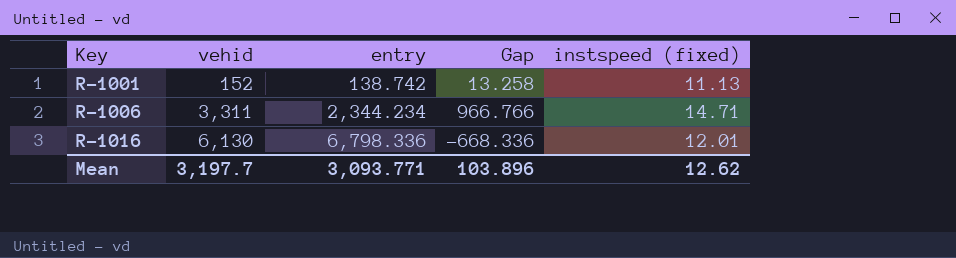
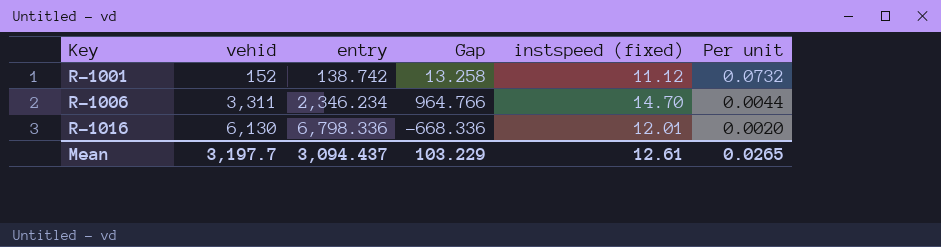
column Per unit | formula: none -> [instspeed (fixed)] / [vehid]
R-1001 | instspeed (fixed): 11.13 -> 11.12
R-1006 | entry: 2,344.234 -> 2,346.234
R-1006 | Gap: 966.766 -> 964.766
R-1006 | instspeed (fixed): 14.71 -> 14.70
Mean | entry: 3,093.771 -> 3,094.437
Mean | Gap: 103.896 -> 103.229
Mean | instspeed (fixed): 12.62 -> 12.61

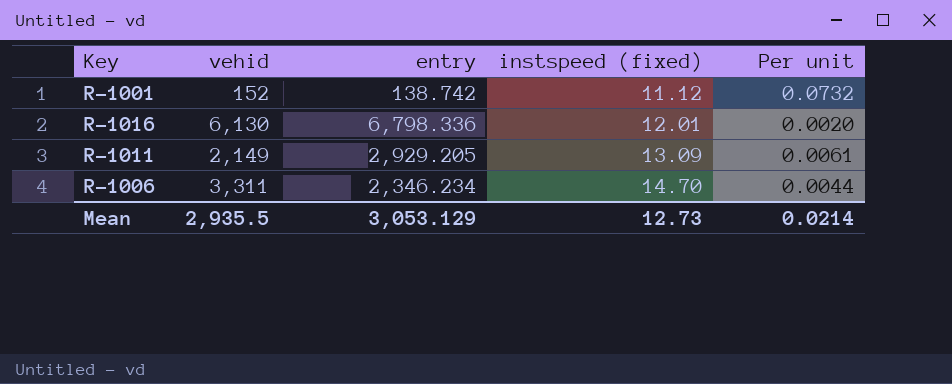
row order: Key ascending -> instspeed (fixed) ascending
column Gap | formula: [vehid] - [entry] -> none
row R-1011: none -> 2,149 | 2,929.205 | 13.09 | 0.0061
Mean | vehid: 3,197.7 -> 2,935.5
Mean | entry: 3,094.437 -> 3,053.129
Mean | instspeed (fixed): 12.61 -> 12.73
Mean | Per unit: 0.0265 -> 0.0214

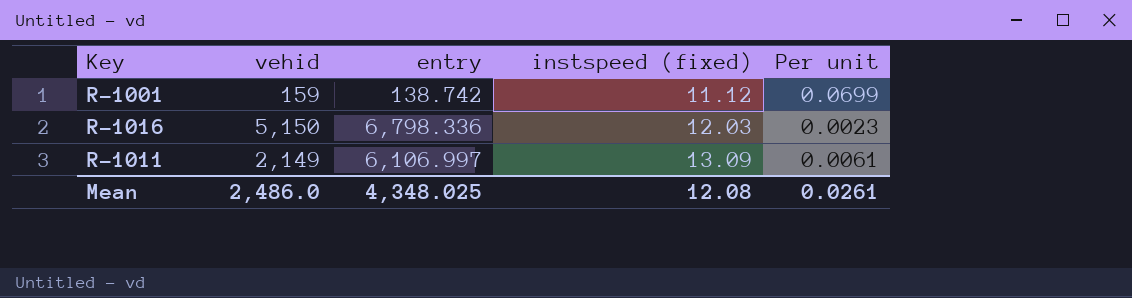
row R-1006: 3,311 | 2,346.234 | 14.70 | 0.0044 -> none
R-1001 | vehid: 152 -> 159
R-1001 | Per unit: 0.0732 -> 0.0699
R-1016 | vehid: 6,130 -> 5,150
R-1016 | instspeed (fixed): 12.01 -> 12.03
R-1016 | Per unit: 0.0020 -> 0.0023
R-1011 | entry: 2,929.205 -> 6,106.997
Mean | vehid: 2,935.5 -> 2,486.0
Mean | entry: 3,053.129 -> 4,348.025
Mean | instspeed (fixed): 12.73 -> 12.08
Mean | Per unit: 0.0214 -> 0.0261

